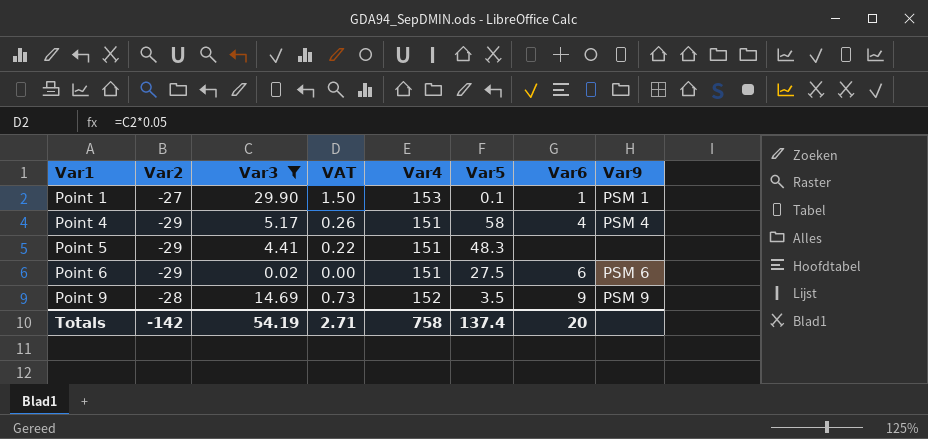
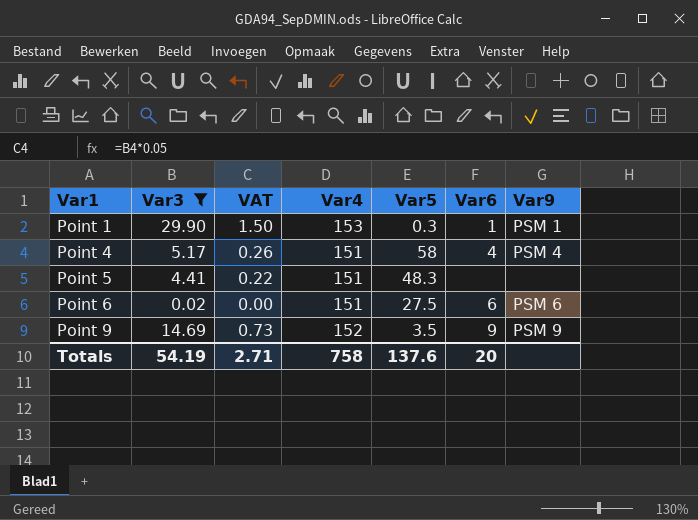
column Var2 | position: 2 -> none
Point 1 | Var5: 0.1 -> 0.3
Totals | Var5: 137.4 -> 137.6

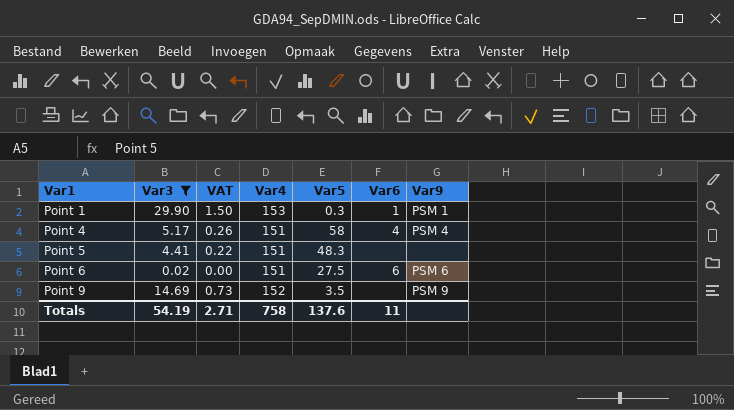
Point 9 | Var6: 9 -> none
Totals | Var6: 20 -> 11

